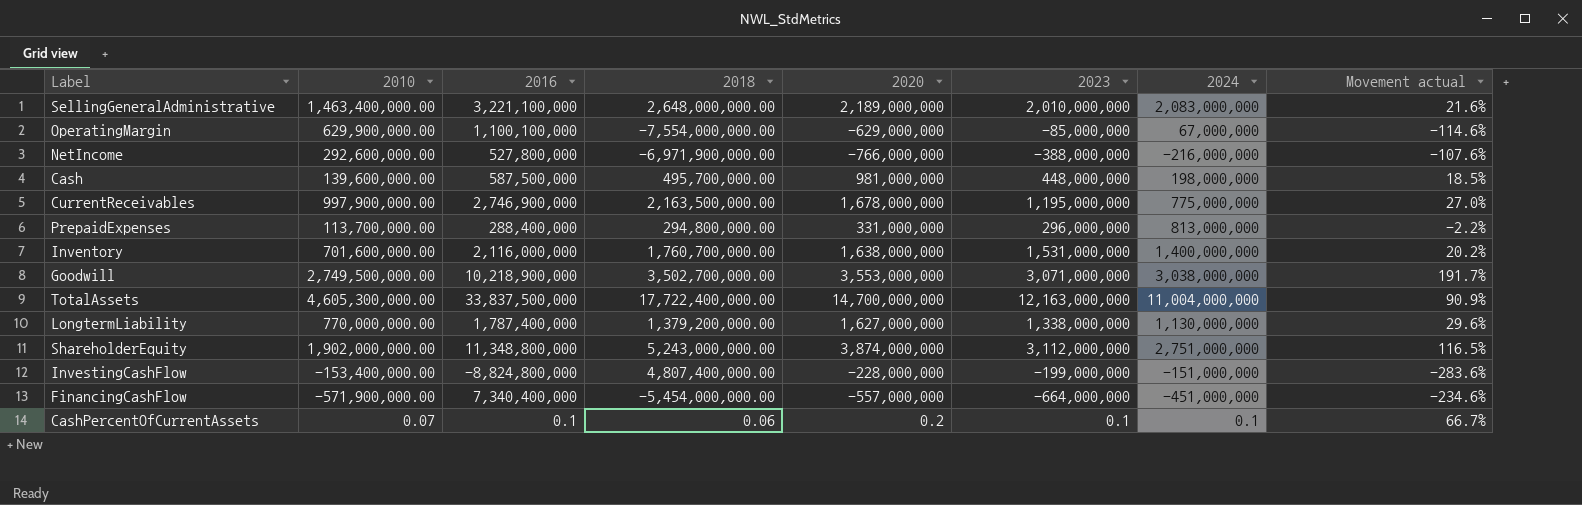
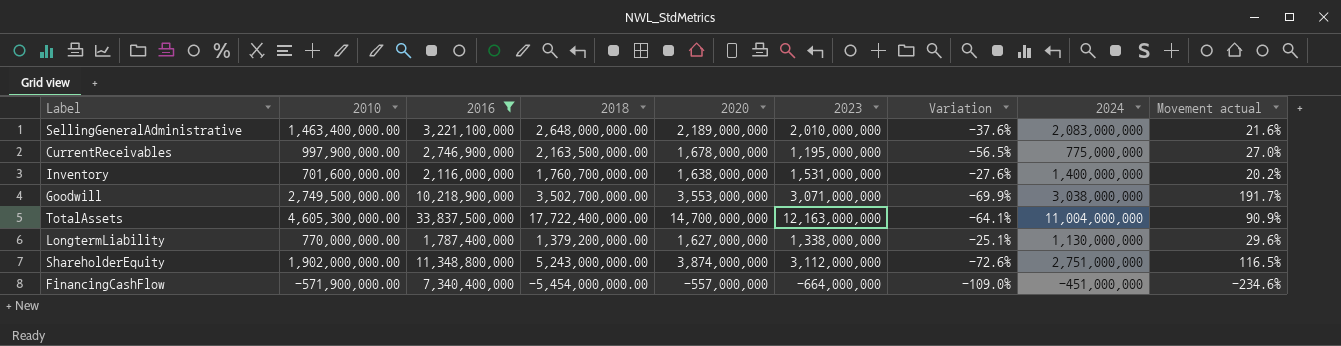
filter: none -> 2016 >= 1,787,400,000
column Variation | formula: none -> ([2023] - [2016]) / [2016]

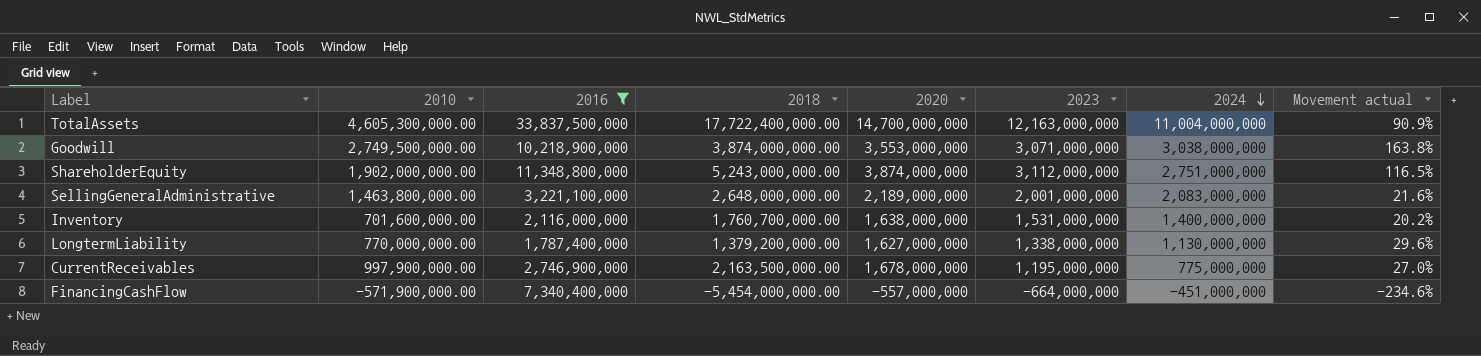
row order: none -> 2024 descending
column Variation | formula: ([2023] - [2016]) / [2016] -> none
Goodwill | 2018: 3,502,700,000.00 -> 3,874,000,000.00
Goodwill | Movement actual: 191.7% -> 163.8%
SellingGeneralAdministrative | 2010: 1,463,400,000.00 -> 1,463,800,000.00
SellingGeneralAdministrative | 2023: 2,010,000,000 -> 2,001,000,000

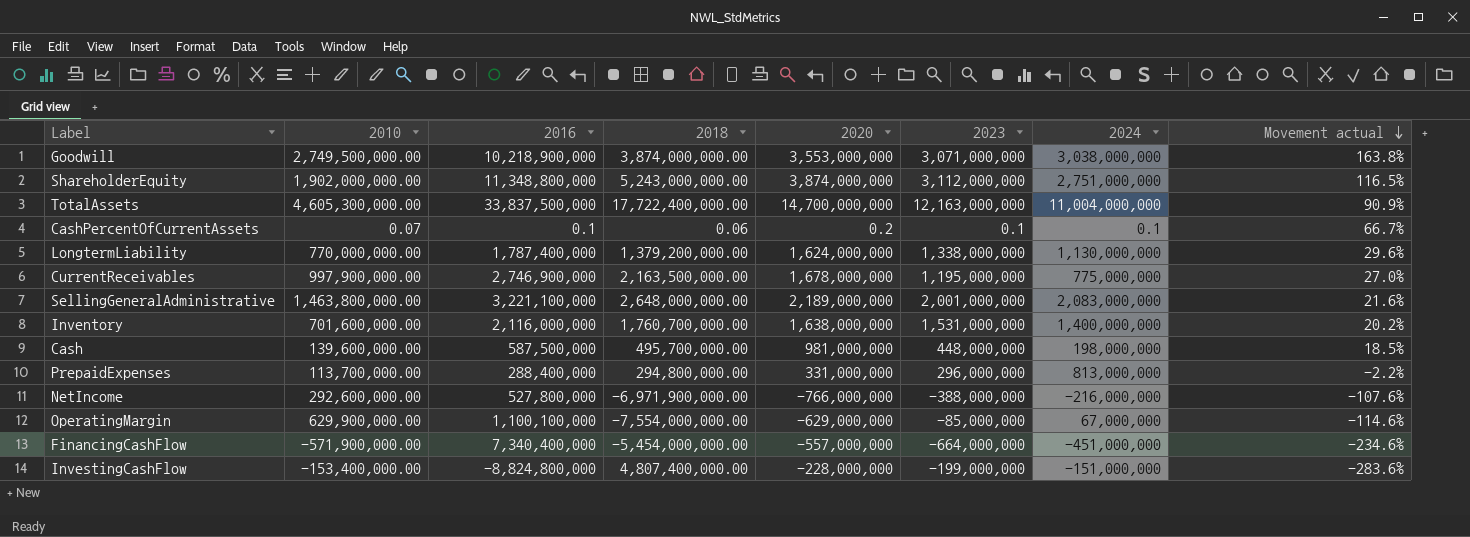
filter: 2016 >= 1,787,400,000 -> none
row order: 2024 descending -> Movement actual descending
LongtermLiability | 2020: 1,627,000,000 -> 1,624,000,000

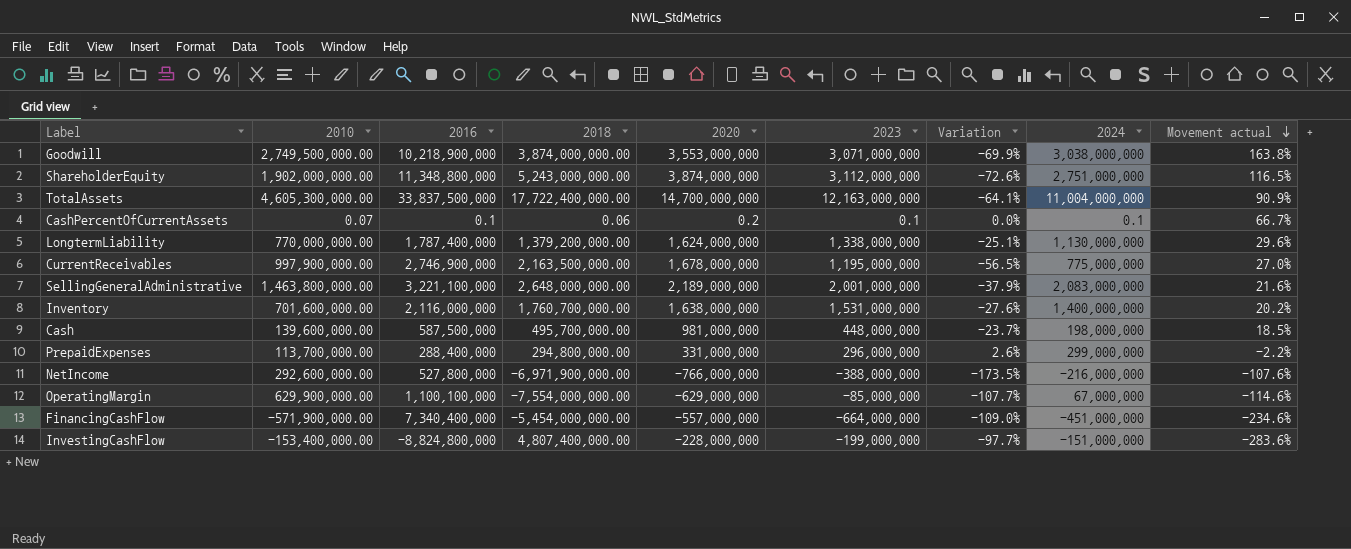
column Variation | formula: none -> ([2023] - [2016]) / [2016]
PrepaidExpenses | 2024: 813,000,000 -> 299,000,000

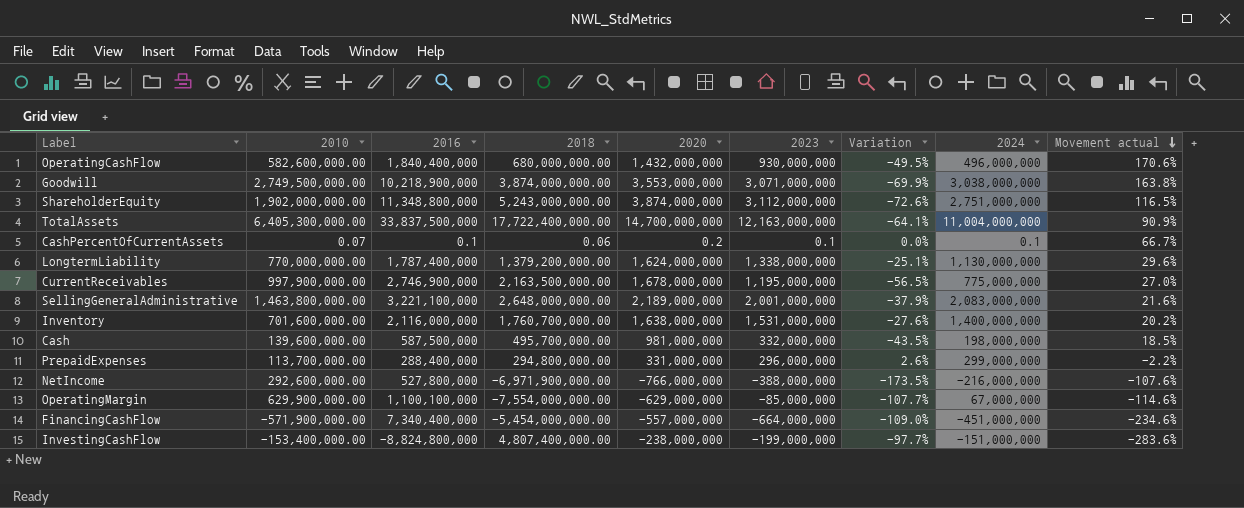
row OperatingCashFlow: none -> 582,600,000.00 | 1,840,400,000 | 680,000,000.00 | 1,432,000,000 | 930,000,000 | -49.5% | 496,000,000 | 170.6%
TotalAssets | 2010: 4,605,300,000.00 -> 6,405,300,000.00
Cash | 2023: 448,000,000 -> 332,000,000
Cash | Variation: -23.7% -> -43.5%
InvestingCashFlow | 2020: -228,000,000 -> -238,000,000

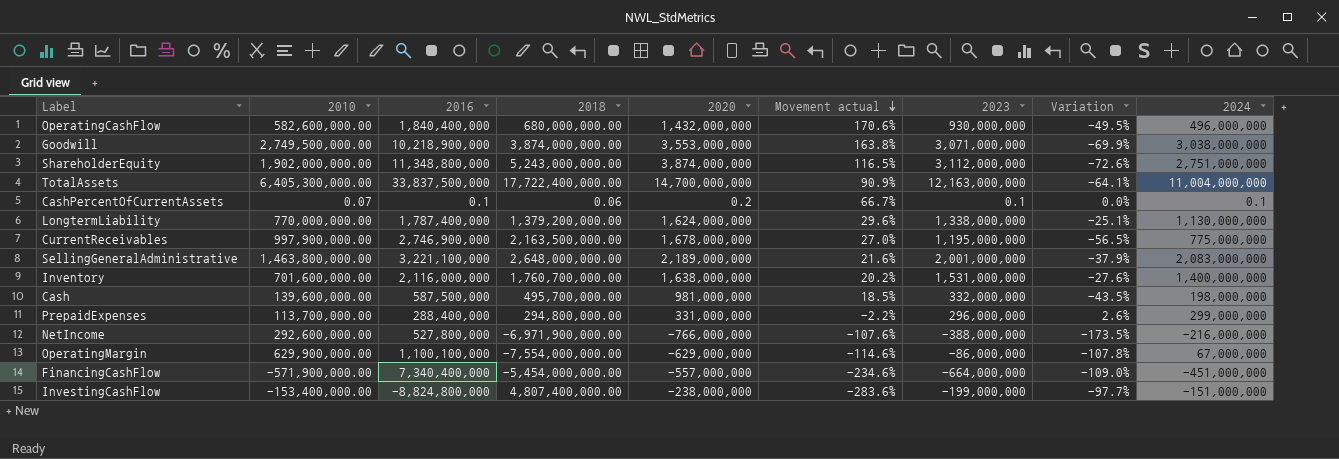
column Movement actual | position: 9 -> 6
OperatingMargin | 2023: -85,000,000 -> -86,000,000
OperatingMargin | Variation: -107.7% -> -107.8%

